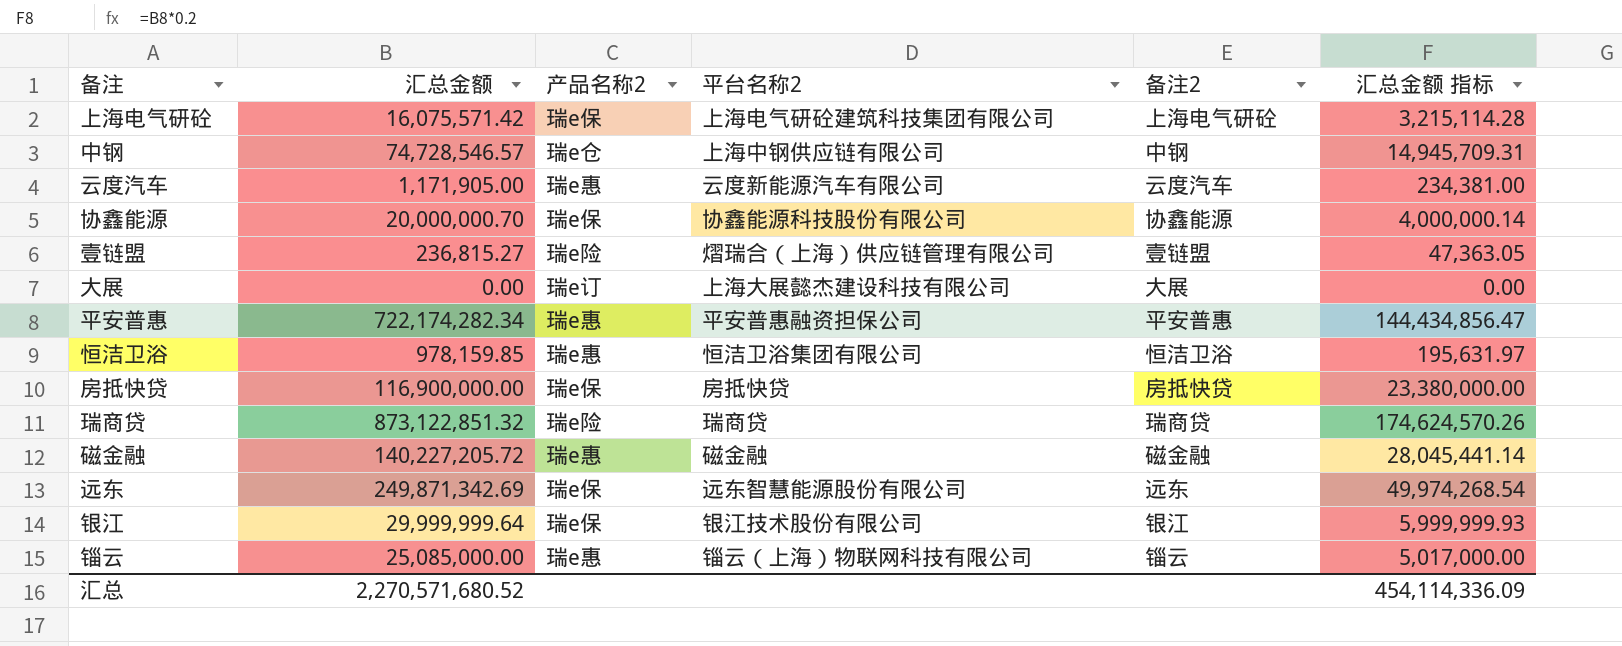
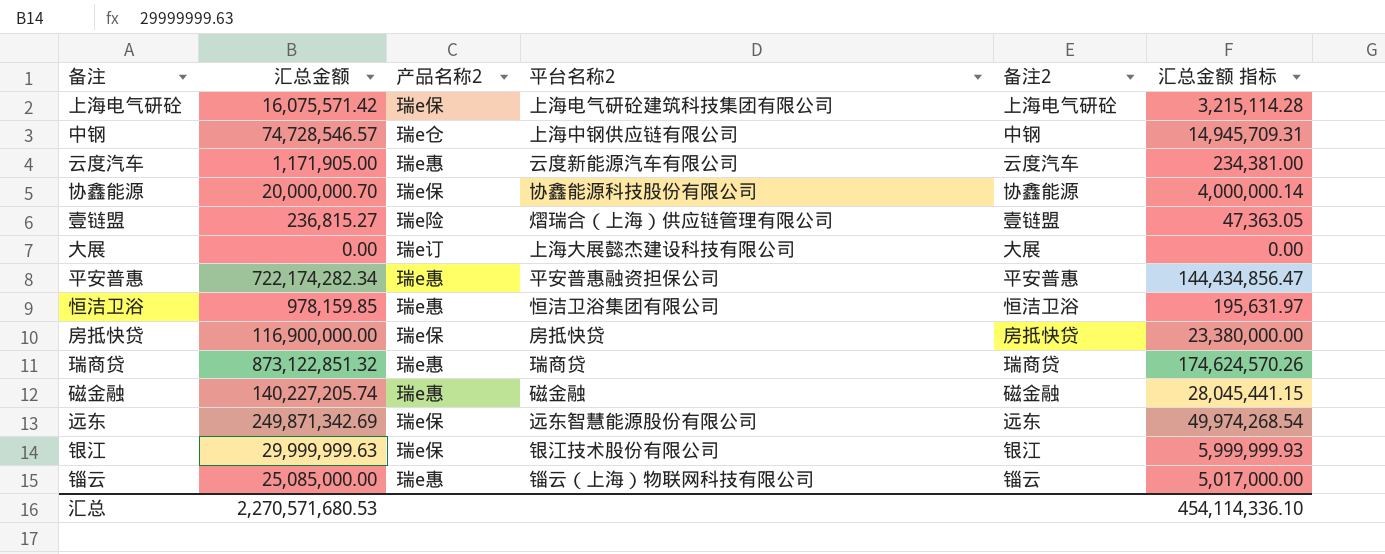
瑞商贷 | 产品名称2: 瑞e险 -> 瑞e惠
磁金融 | 汇总金额: 140,227,205.72 -> 140,227,205.74
磁金融 | 汇总金额 指标: 28,045,441.14 -> 28,045,441.15
银江 | 汇总金额: 29,999,999.64 -> 29,999,999.63
汇总 | 汇总金额: 2,270,571,680.52 -> 2,270,571,680.53
汇总 | 汇总金额 指标: 454,114,336.09 -> 454,114,336.10

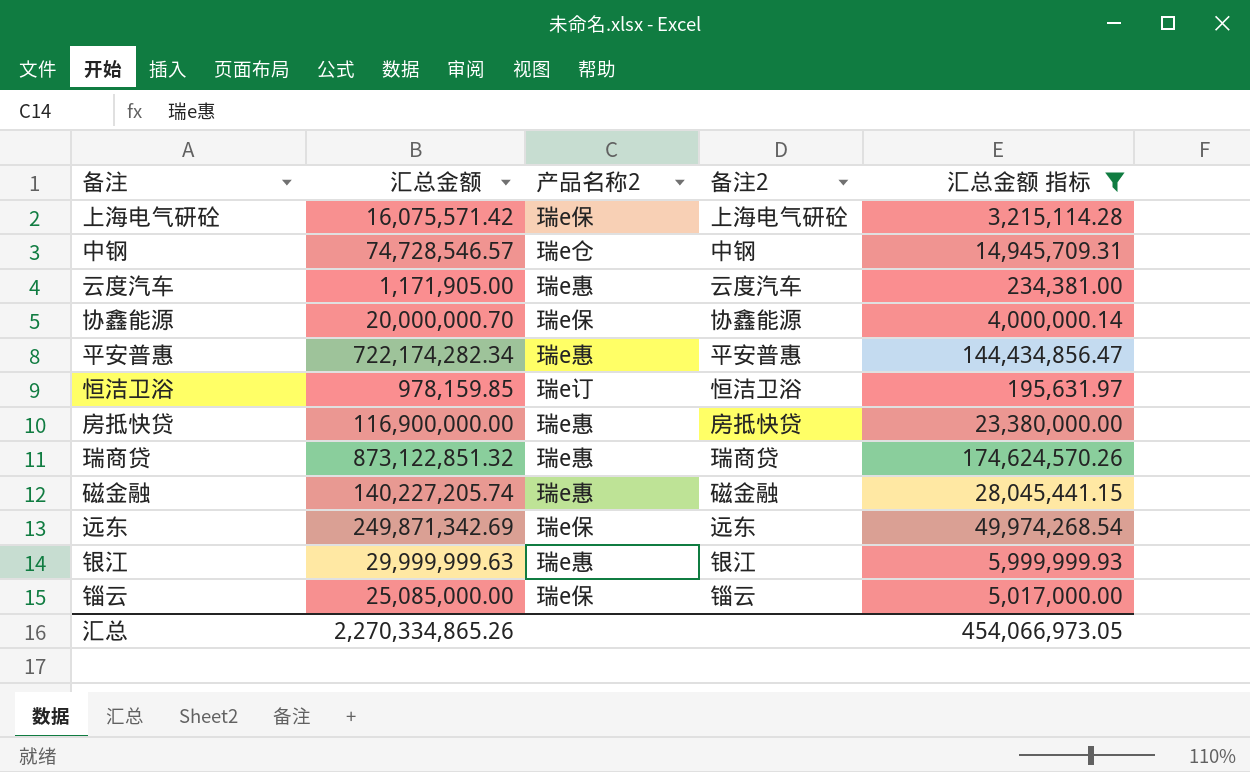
filter: none -> 汇总金额 指标 >= 195,631.97
column 平台名称2 | position: 4 -> none
恒洁卫浴 | 产品名称2: 瑞e惠 -> 瑞e订
房抵快贷 | 产品名称2: 瑞e保 -> 瑞e惠
银江 | 产品名称2: 瑞e保 -> 瑞e惠
锱云 | 产品名称2: 瑞e惠 -> 瑞e保
汇总 | 汇总金额: 2,270,571,680.53 -> 2,270,334,865.26
汇总 | 汇总金额 指标: 454,114,336.10 -> 454,066,973.05

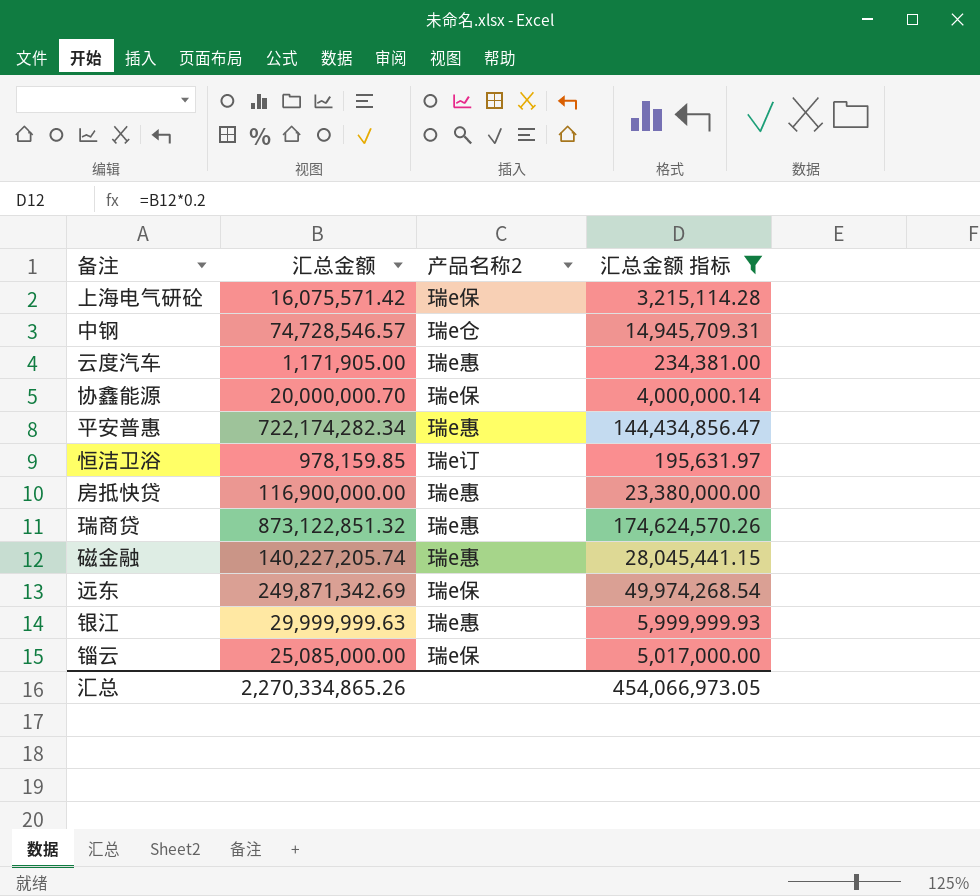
column 备注2 | position: 4 -> none

